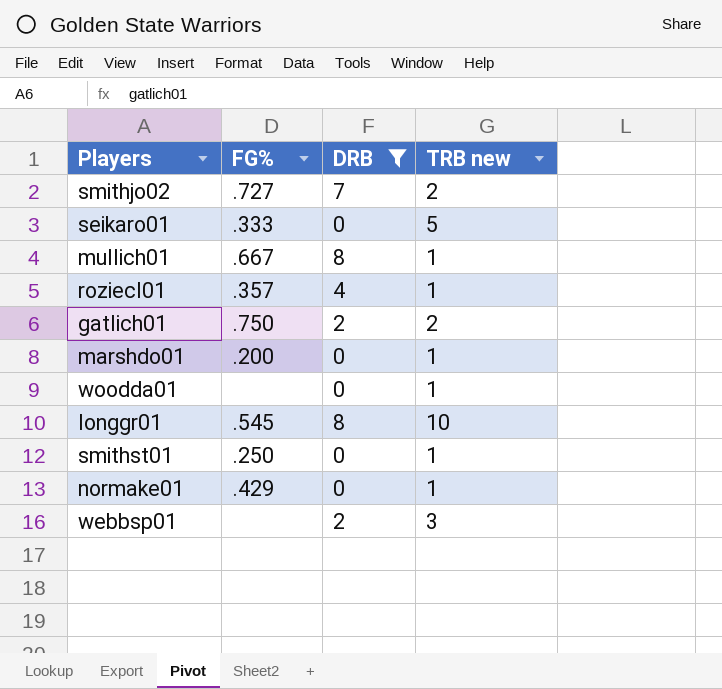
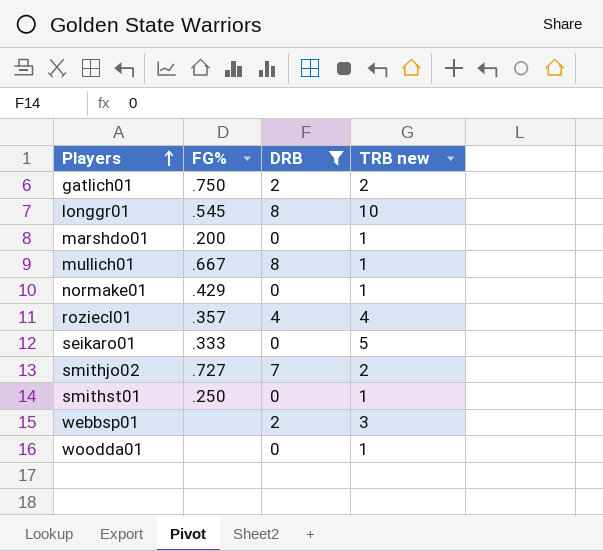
row order: none -> Players ascending
roziecl01 | TRB new: 1 -> 4

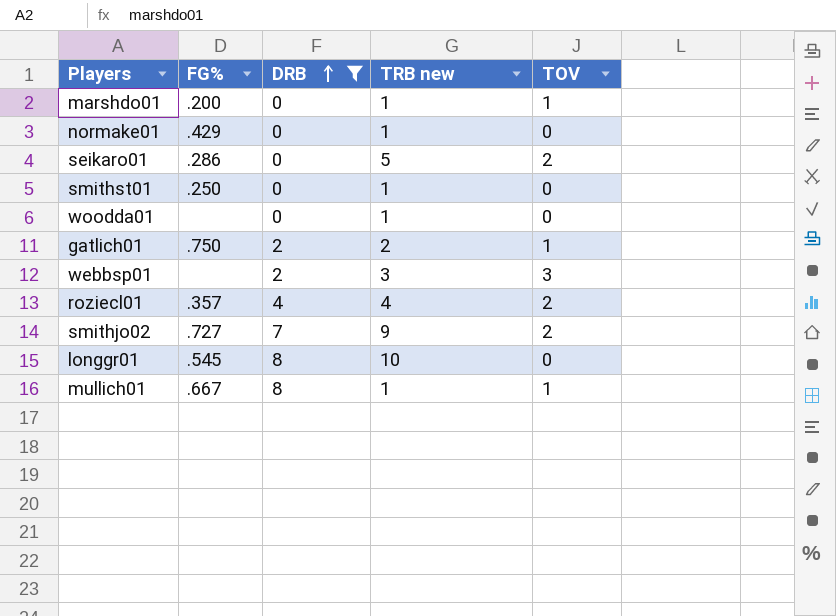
row order: Players ascending -> DRB ascending
column TOV | position: none -> 5
seikaro01 | FG%: .333 -> .286
smithjo02 | TRB new: 2 -> 9

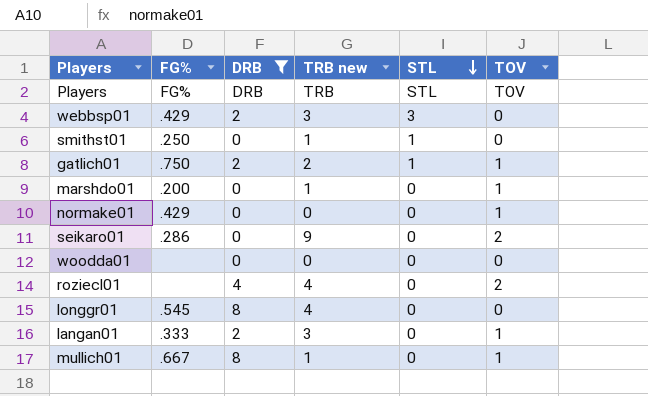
row order: DRB ascending -> STL descending
column STL | position: none -> 5
row smithjo02: .727 | 7 | 9 | 2 -> none
row Players: none -> FG% | DRB | TRB | STL | TOV
webbsp01 | FG%: none -> .429
webbsp01 | TOV: 3 -> 0
normake01 | TRB new: 1 -> 0
normake01 | TOV: 0 -> 1
seikaro01 | TRB new: 5 -> 9
woodda01 | TRB new: 1 -> 0
roziecl01 | FG%: .357 -> none
longgr01 | TRB new: 10 -> 4
row langan01: none -> .333 | 2 | 3 | 0 | 1

